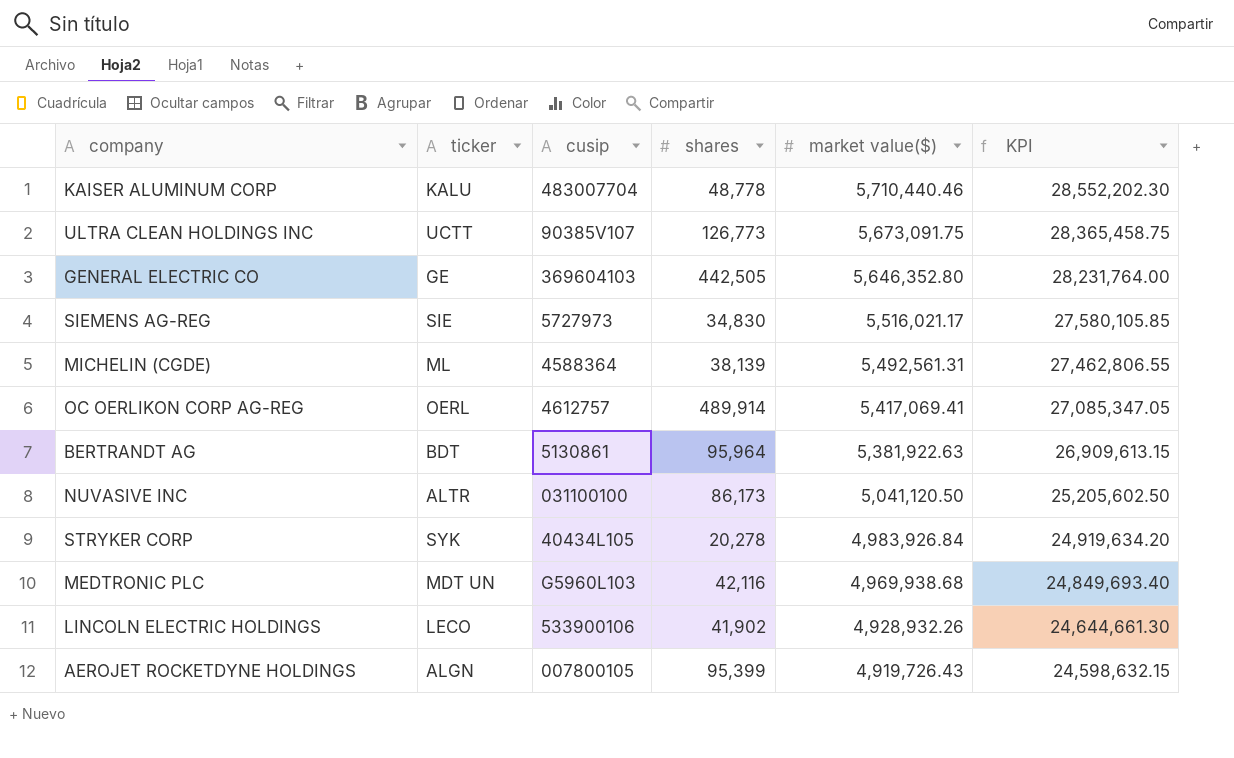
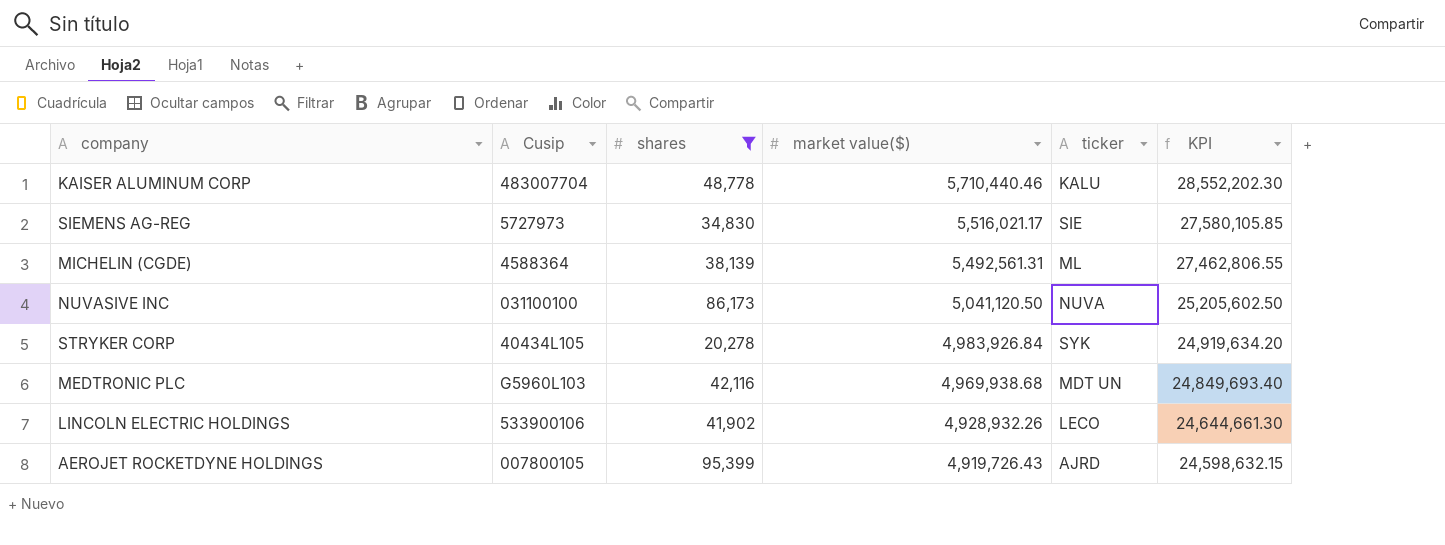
filter: none -> shares <= 95,399
column name: cusip -> Cusip
column ticker | position: 2 -> 5
NUVASIVE INC | ticker: ALTR -> NUVA
AEROJET ROCKETDYNE HOLDINGS | ticker: ALGN -> AJRD

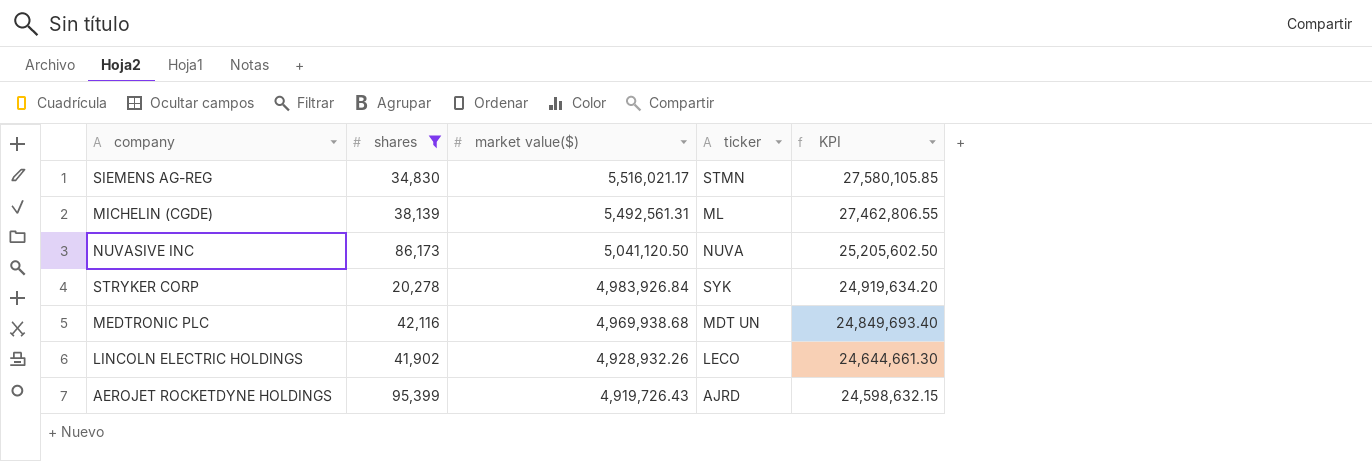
column Cusip | position: 2 -> none
row KAISER ALUMINUM CORP: 483007704 | 48,778 | 5,710,440.46 | KALU | 28,552,202.30 -> none
SIEMENS AG-REG | ticker: SIE -> STMN

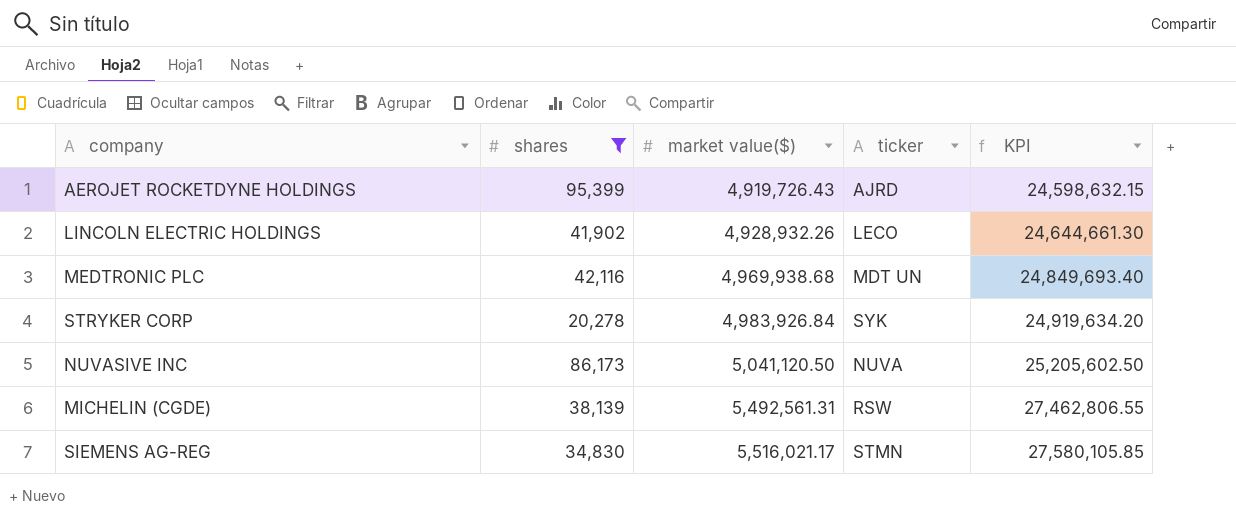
row order: market value($) descending -> market value($) ascending
MICHELIN (CGDE) | ticker: ML -> RSW

